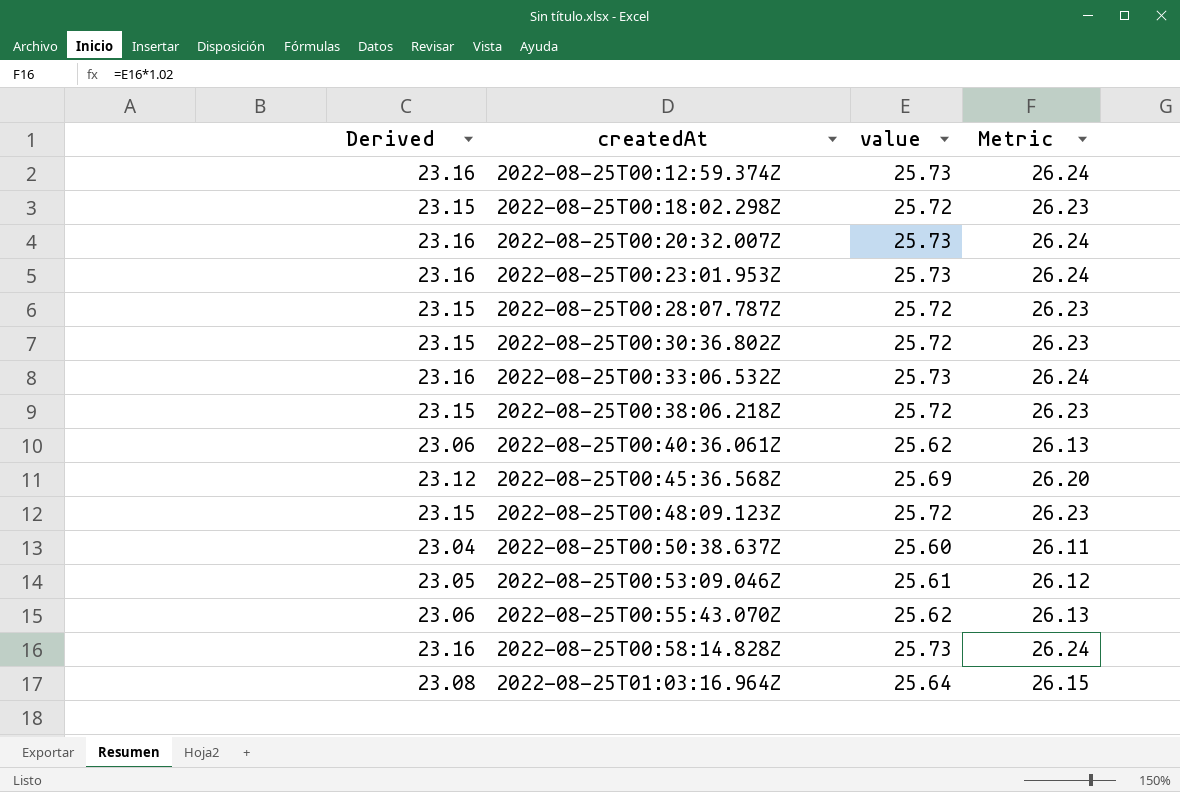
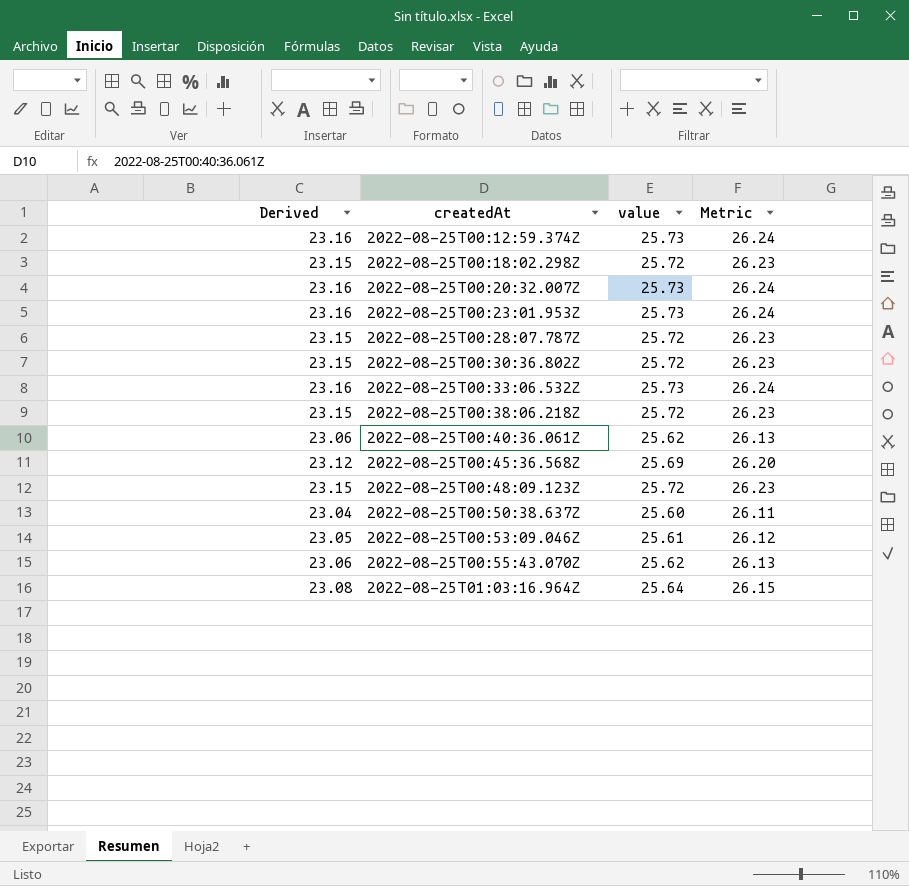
row 2022-08-25T00:58:14.828Z: 23.16 | 25.73 | 26.24 -> none

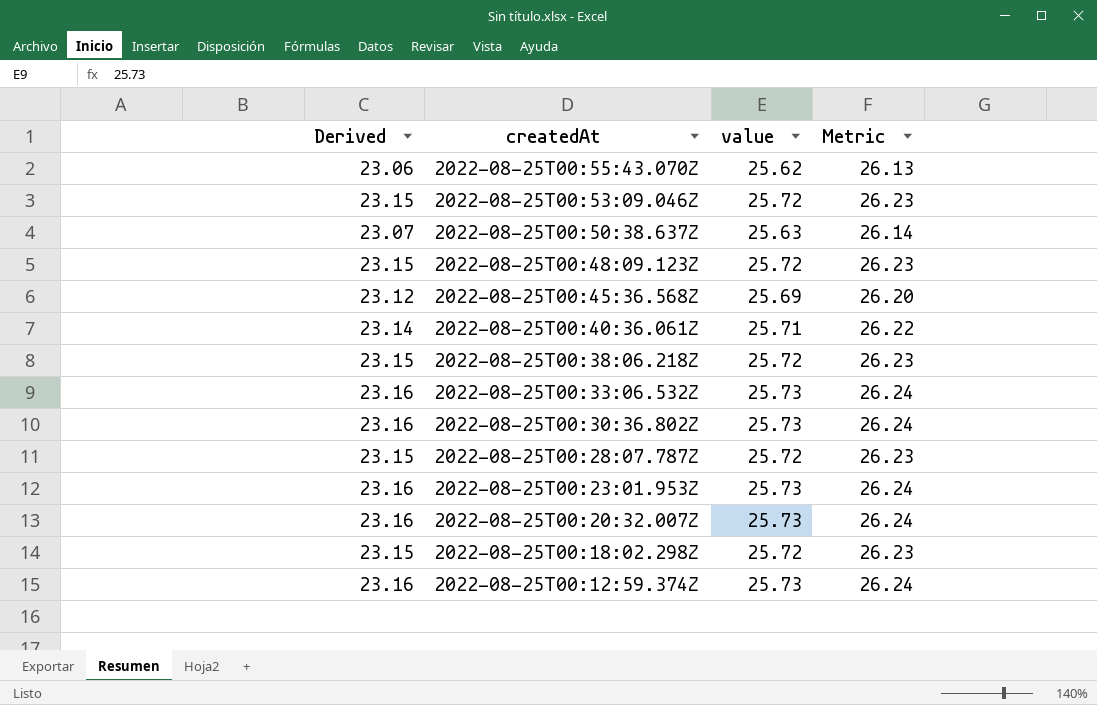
row order: createdAt ascending -> createdAt descending
row 2022-08-25T01:03:16.964Z: 23.08 | 25.64 | 26.15 -> none
2022-08-25T00:53:09.046Z | Derived: 23.05 -> 23.15
2022-08-25T00:53:09.046Z | value: 25.61 -> 25.72
2022-08-25T00:53:09.046Z | Metric: 26.12 -> 26.23
2022-08-25T00:50:38.637Z | Derived: 23.04 -> 23.07
2022-08-25T00:50:38.637Z | value: 25.60 -> 25.63
2022-08-25T00:50:38.637Z | Metric: 26.11 -> 26.14
2022-08-25T00:40:36.061Z | Derived: 23.06 -> 23.14
2022-08-25T00:40:36.061Z | value: 25.62 -> 25.71
2022-08-25T00:40:36.061Z | Metric: 26.13 -> 26.22
2022-08-25T00:30:36.802Z | Derived: 23.15 -> 23.16
2022-08-25T00:30:36.802Z | value: 25.72 -> 25.73
2022-08-25T00:30:36.802Z | Metric: 26.23 -> 26.24

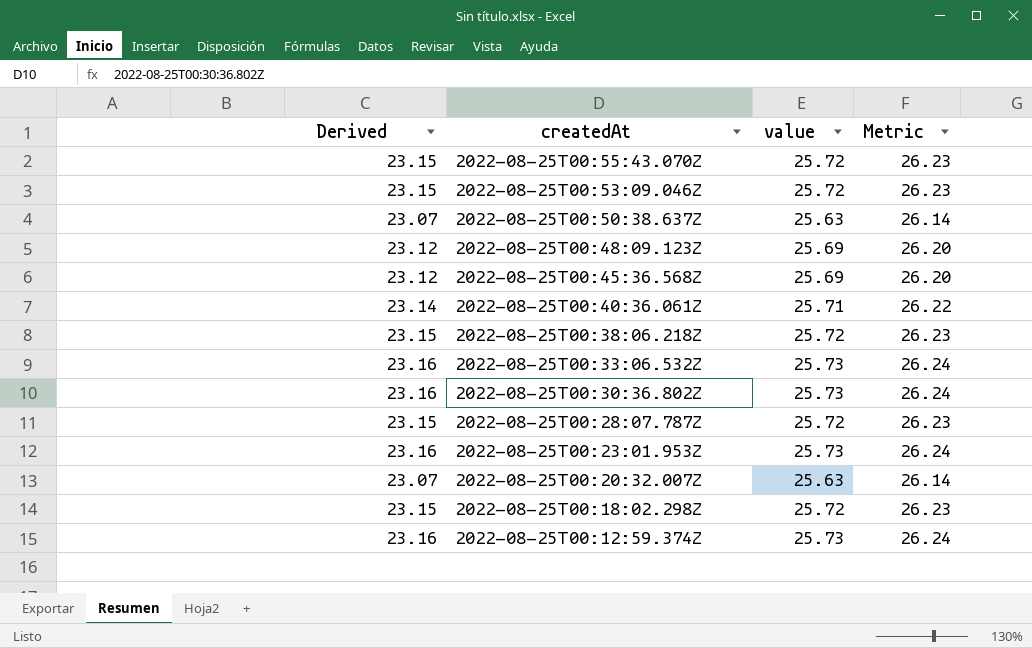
2022-08-25T00:55:43.070Z | Derived: 23.06 -> 23.15
2022-08-25T00:55:43.070Z | value: 25.62 -> 25.72
2022-08-25T00:55:43.070Z | Metric: 26.13 -> 26.23
2022-08-25T00:48:09.123Z | Derived: 23.15 -> 23.12
2022-08-25T00:48:09.123Z | value: 25.72 -> 25.69
2022-08-25T00:48:09.123Z | Metric: 26.23 -> 26.20
2022-08-25T00:20:32.007Z | Derived: 23.16 -> 23.07
2022-08-25T00:20:32.007Z | value: 25.73 -> 25.63
2022-08-25T00:20:32.007Z | Metric: 26.24 -> 26.14

